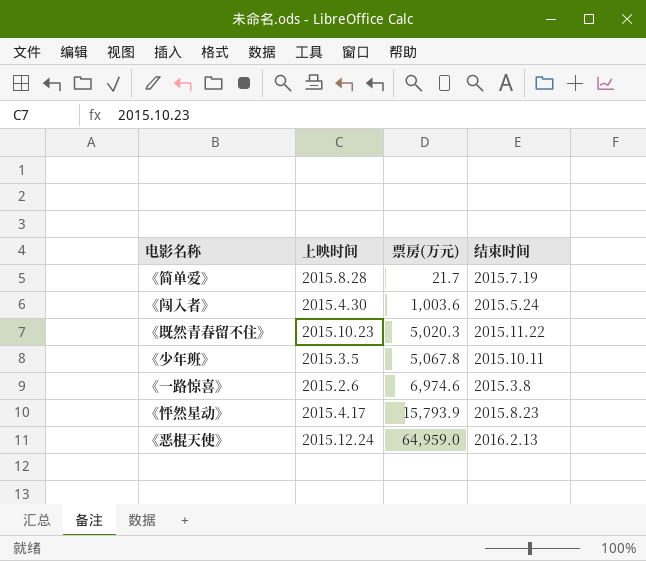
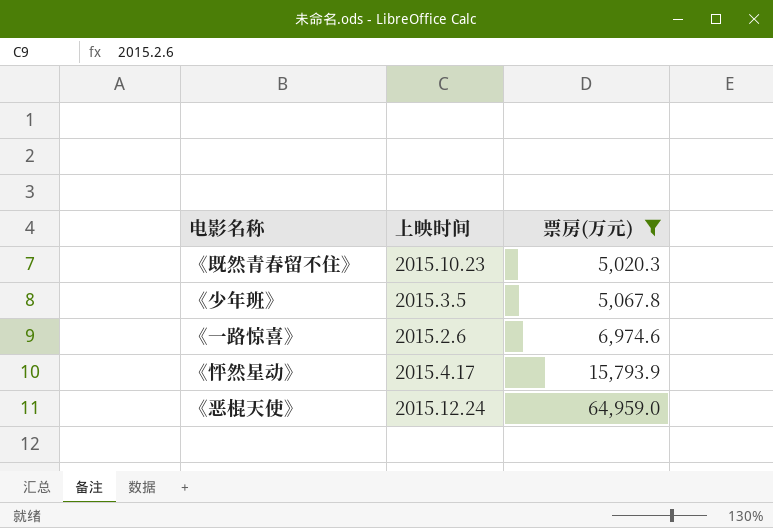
filter: none -> 票房(万元) >= 5,020.3
column 结束时间 | position: 4 -> none

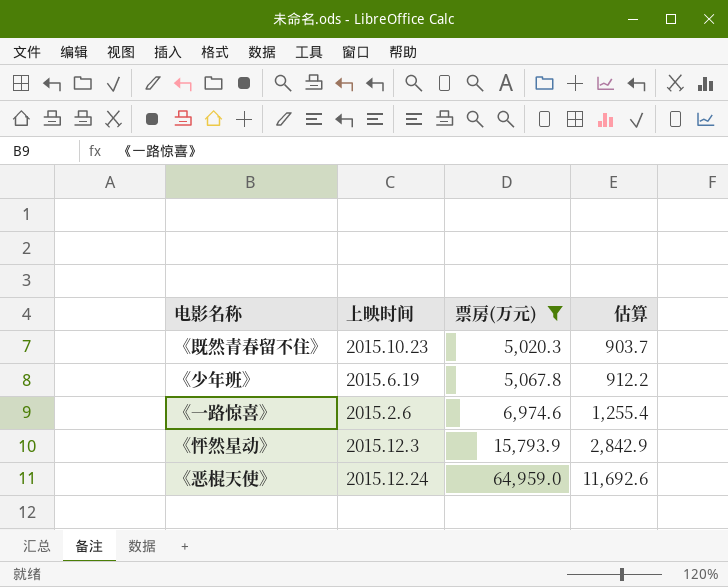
column 估算 | formula: none -> [票房(万元)] * 0.18
《少年班》 | 上映时间: 2015.3.5 -> 2015.6.19
《怦然星动》 | 上映时间: 2015.4.17 -> 2015.12.3

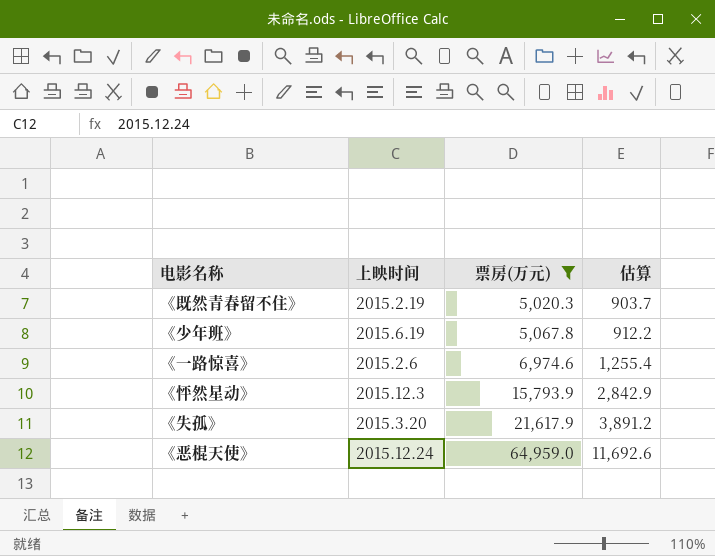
《既然青春留不住》 | 上映时间: 2015.10.23 -> 2015.2.19
row 《失孤》: none -> 2015.3.20 | 21,617.9 | 3,891.2

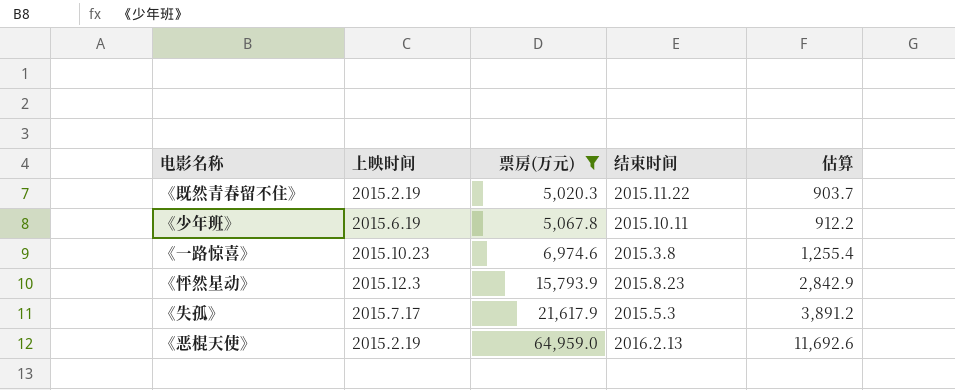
column 结束时间 | position: none -> 4
《一路惊喜》 | 上映时间: 2015.2.6 -> 2015.10.23
《失孤》 | 上映时间: 2015.3.20 -> 2015.7.17
《恶棍天使》 | 上映时间: 2015.12.24 -> 2015.2.19

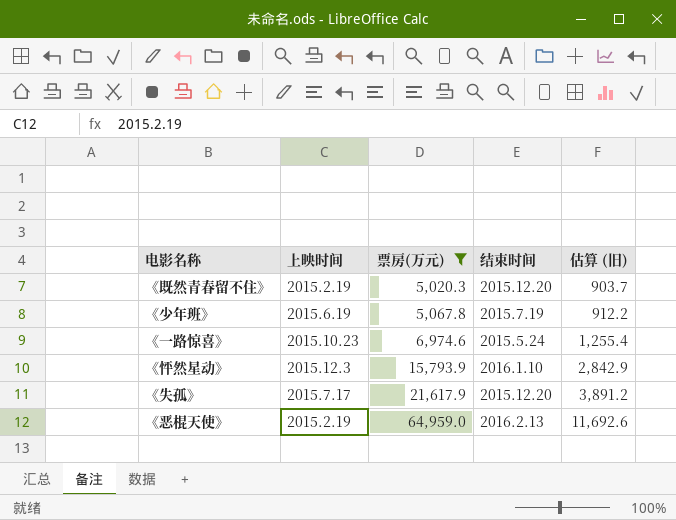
column name: 估算 -> 估算 (旧)
《既然青春留不住》 | 结束时间: 2015.11.22 -> 2015.12.20
《少年班》 | 结束时间: 2015.10.11 -> 2015.7.19
《一路惊喜》 | 结束时间: 2015.3.8 -> 2015.5.24
《怦然星动》 | 结束时间: 2015.8.23 -> 2016.1.10
《失孤》 | 结束时间: 2015.5.3 -> 2015.12.20

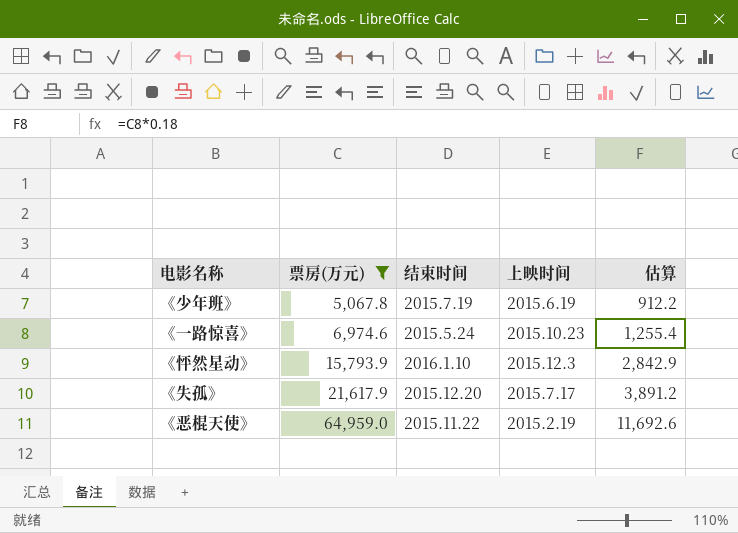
column 上映时间 | position: 2 -> 4
column name: 估算 (旧) -> 估算
row 《既然青春留不住》: 2015.2.19 | 5,020.3 | 2015.12.20 | 903.7 -> none
《恶棍天使》 | 结束时间: 2016.2.13 -> 2015.11.22

